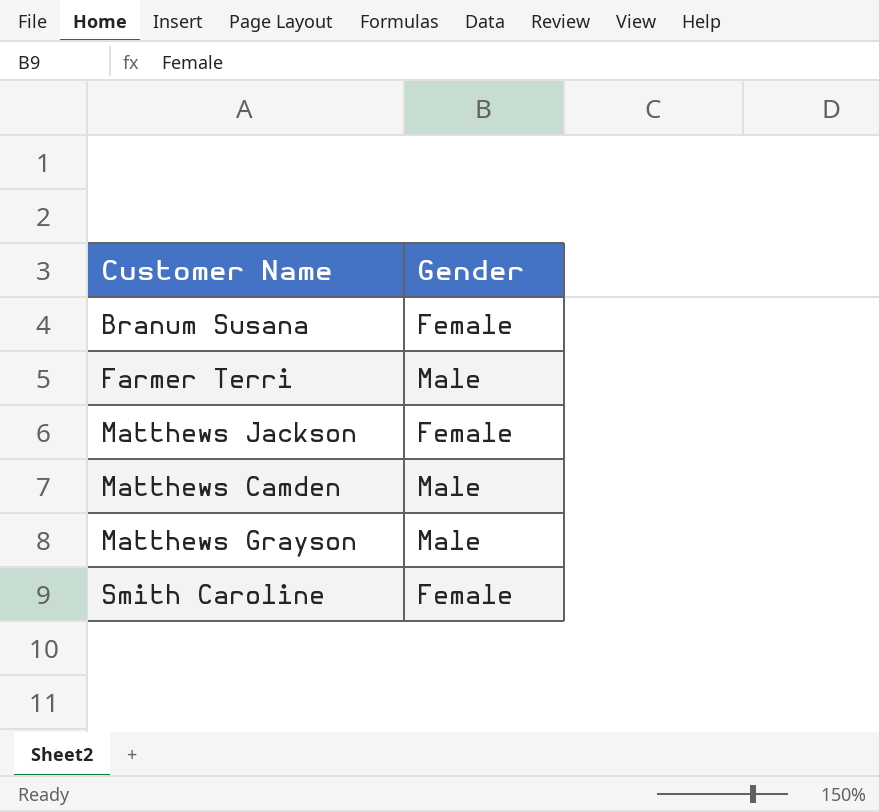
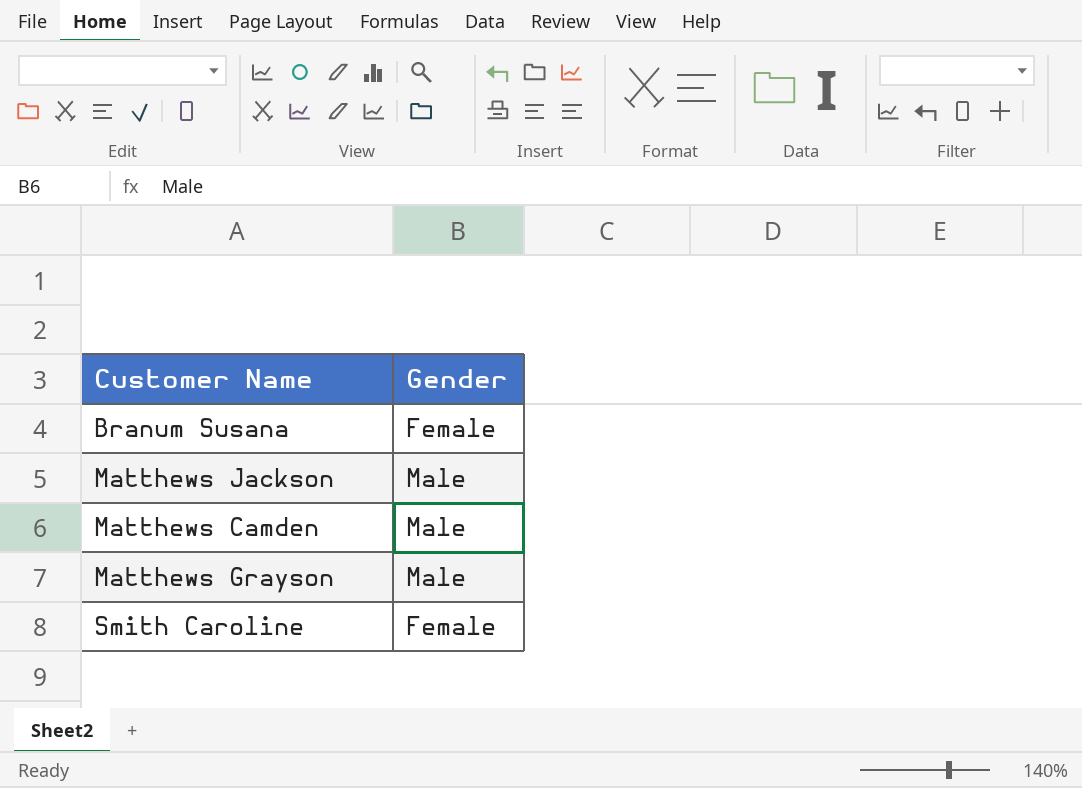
row Farmer Terri: Male -> none
Matthews Jackson | Gender: Female -> Male

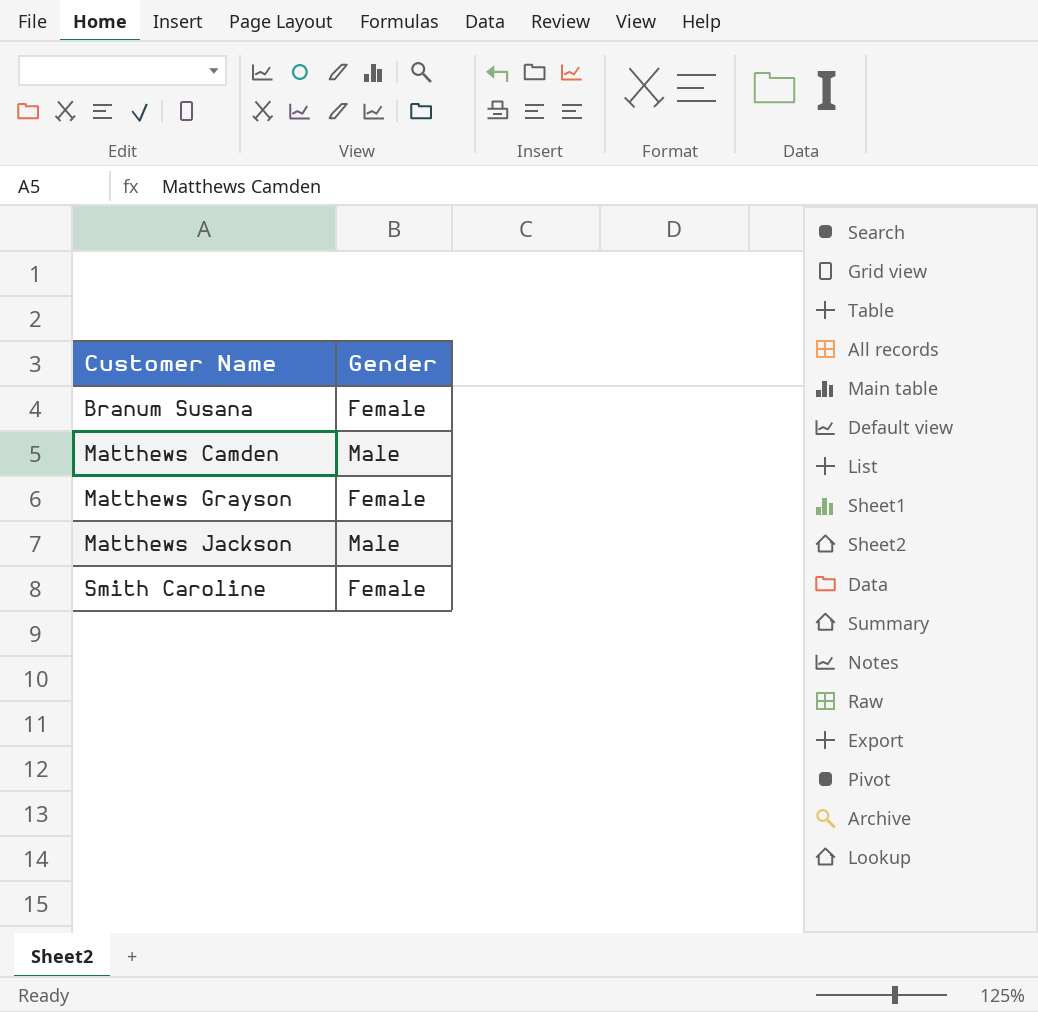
row order: none -> Customer Name ascending
Matthews Grayson | Gender: Male -> Female

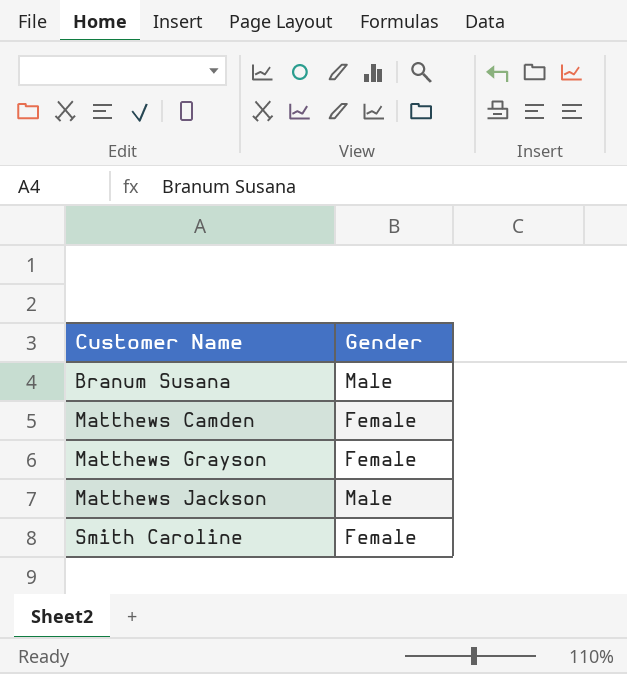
Branum Susana | Gender: Female -> Male
Matthews Camden | Gender: Male -> Female

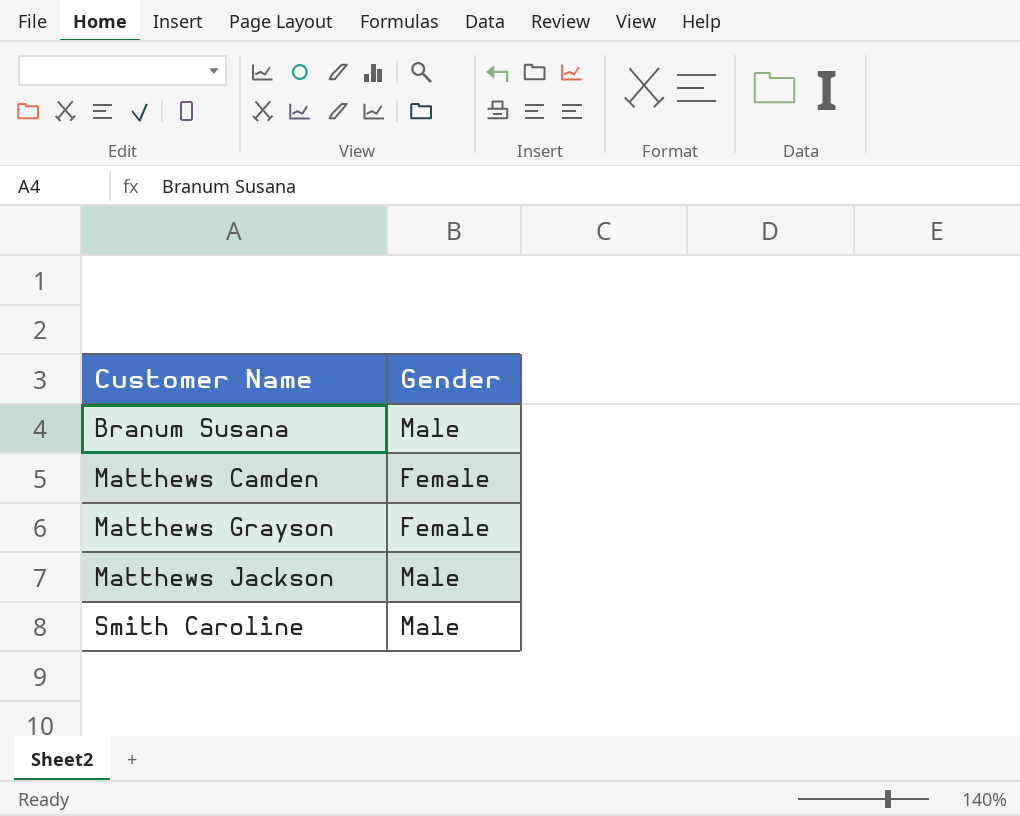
Smith Caroline | Gender: Female -> Male

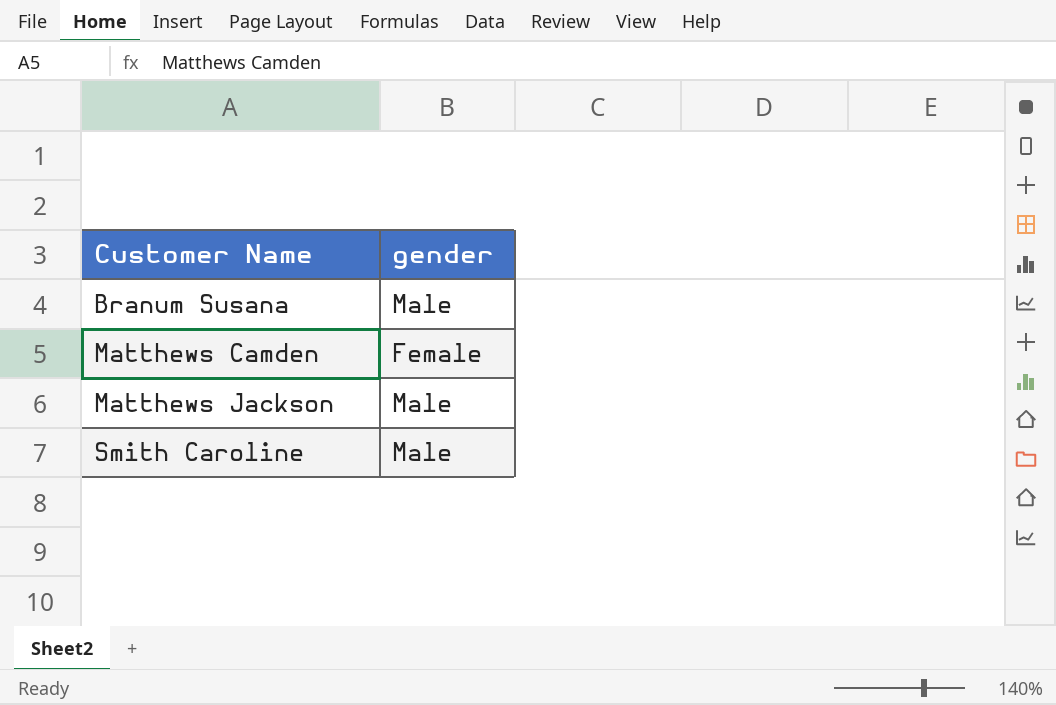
column name: Gender -> gender
row Matthews Grayson: Female -> none

